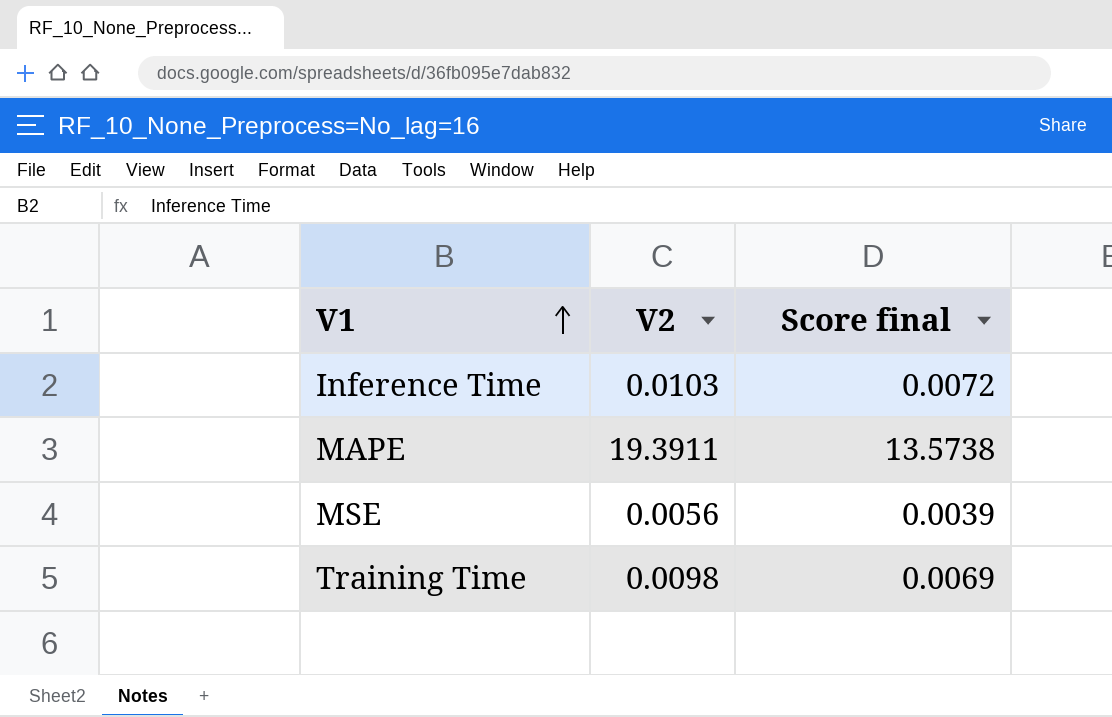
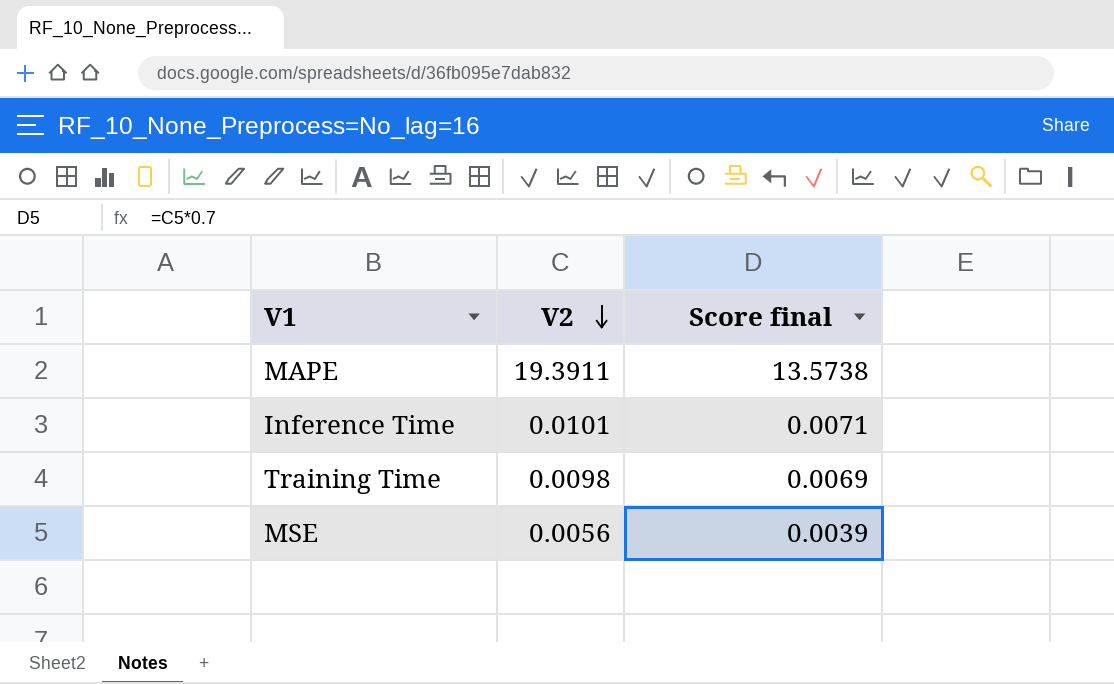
row order: V1 ascending -> V2 descending
Inference Time | V2: 0.0103 -> 0.0101
Inference Time | Score final: 0.0072 -> 0.0071

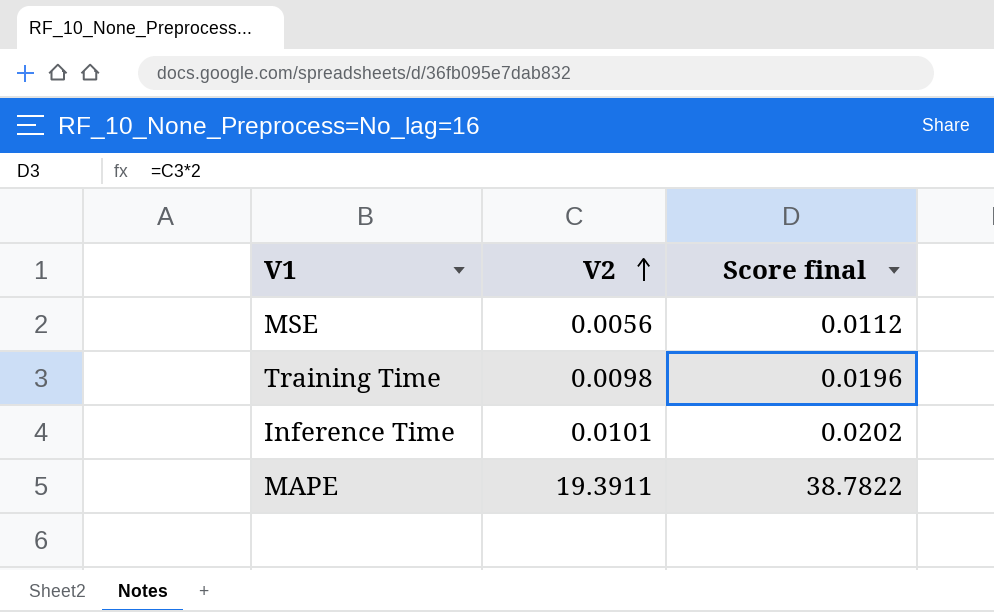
row order: V2 descending -> V2 ascending
column Score final | formula: [V2] * 0.7 -> [V2] * 2

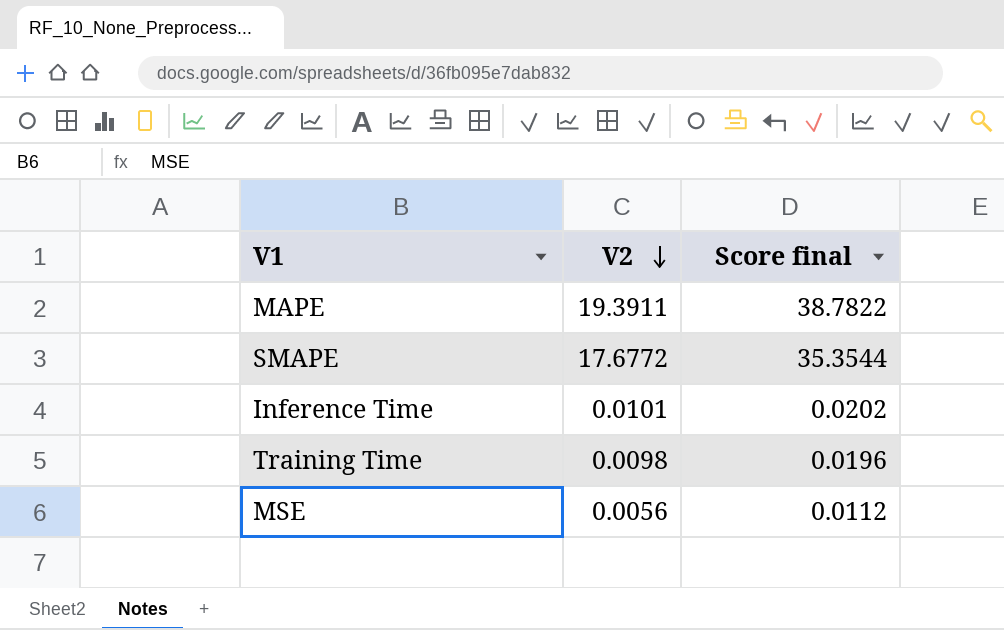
row order: V2 ascending -> V2 descending
row SMAPE: none -> 17.6772 | 35.3544

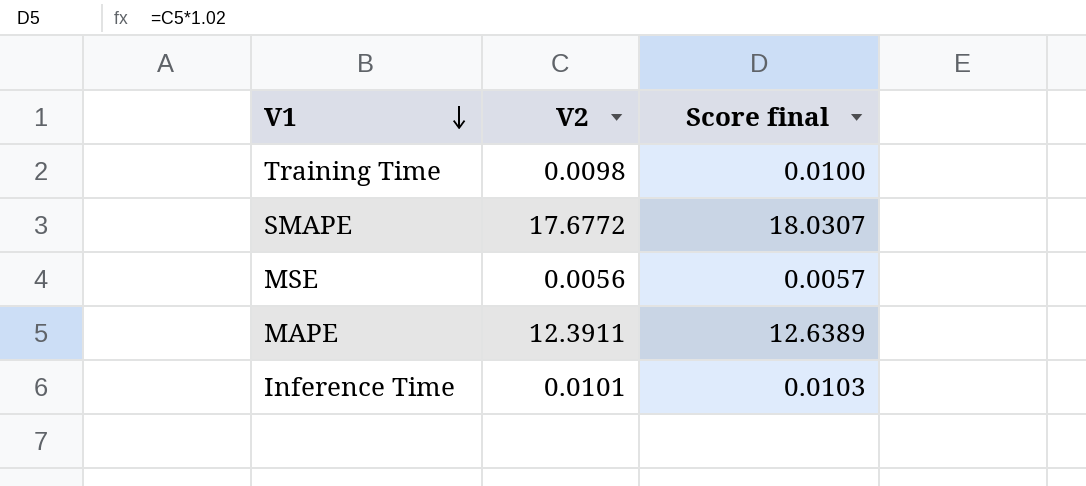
row order: V2 descending -> V1 descending
column Score final | formula: [V2] * 2 -> [V2] * 1.02
MAPE | V2: 19.3911 -> 12.3911

